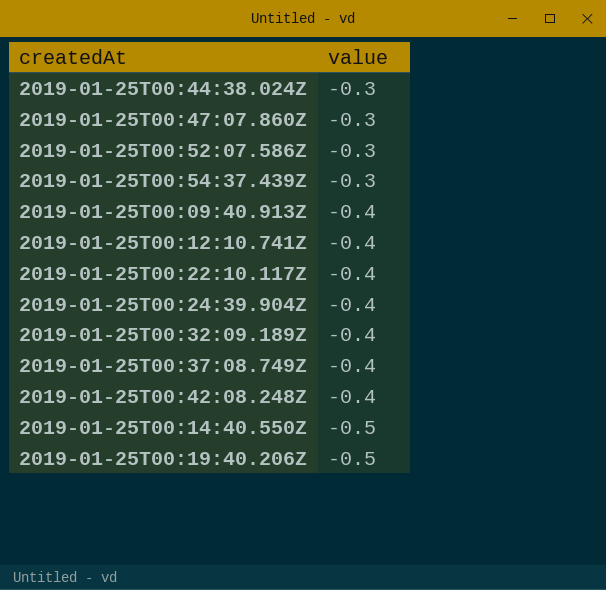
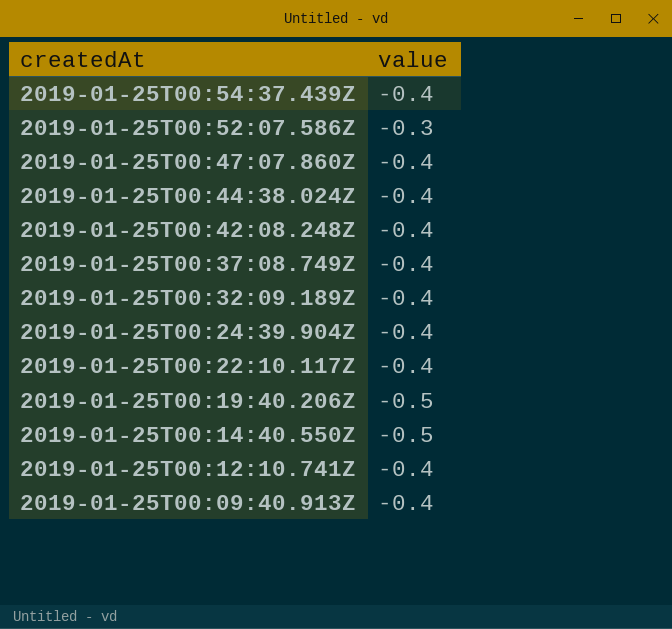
row order: value descending -> createdAt descending
2019-01-25T00:54:37.439Z | value: -0.3 -> -0.4
2019-01-25T00:47:07.860Z | value: -0.3 -> -0.4
2019-01-25T00:44:38.024Z | value: -0.3 -> -0.4

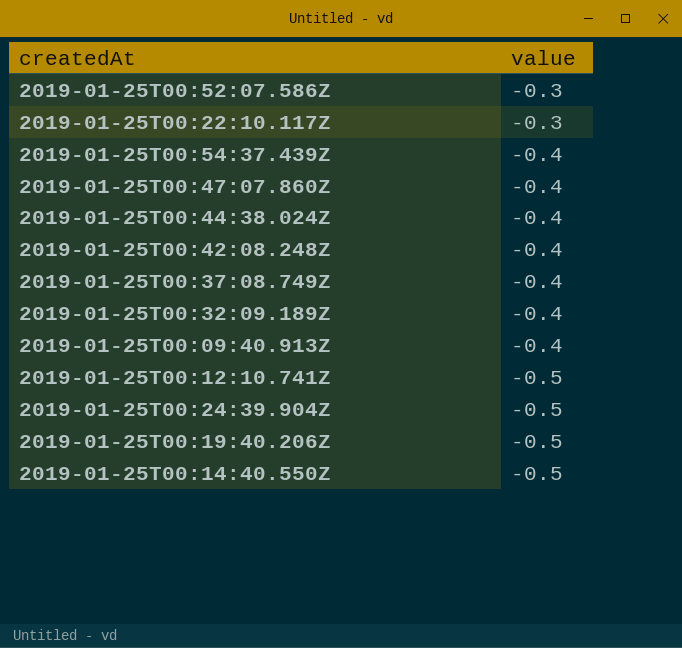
row order: createdAt descending -> value descending
2019-01-25T00:22:10.117Z | value: -0.4 -> -0.3
2019-01-25T00:12:10.741Z | value: -0.4 -> -0.5
2019-01-25T00:24:39.904Z | value: -0.4 -> -0.5

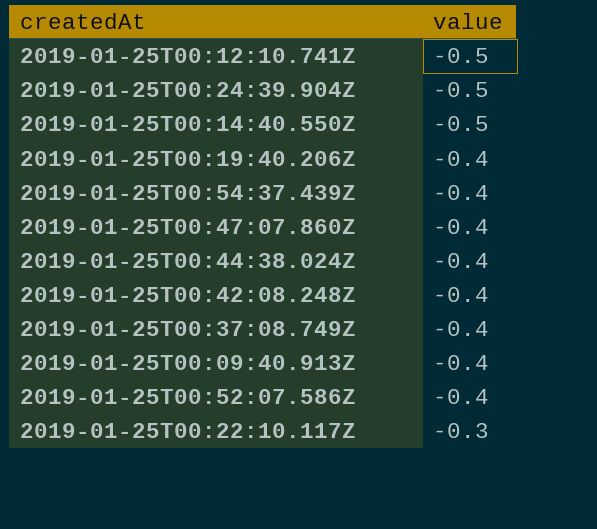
row order: value descending -> value ascending
row 2019-01-25T00:32:09.189Z: -0.4 -> none
2019-01-25T00:19:40.206Z | value: -0.5 -> -0.4
2019-01-25T00:52:07.586Z | value: -0.3 -> -0.4

